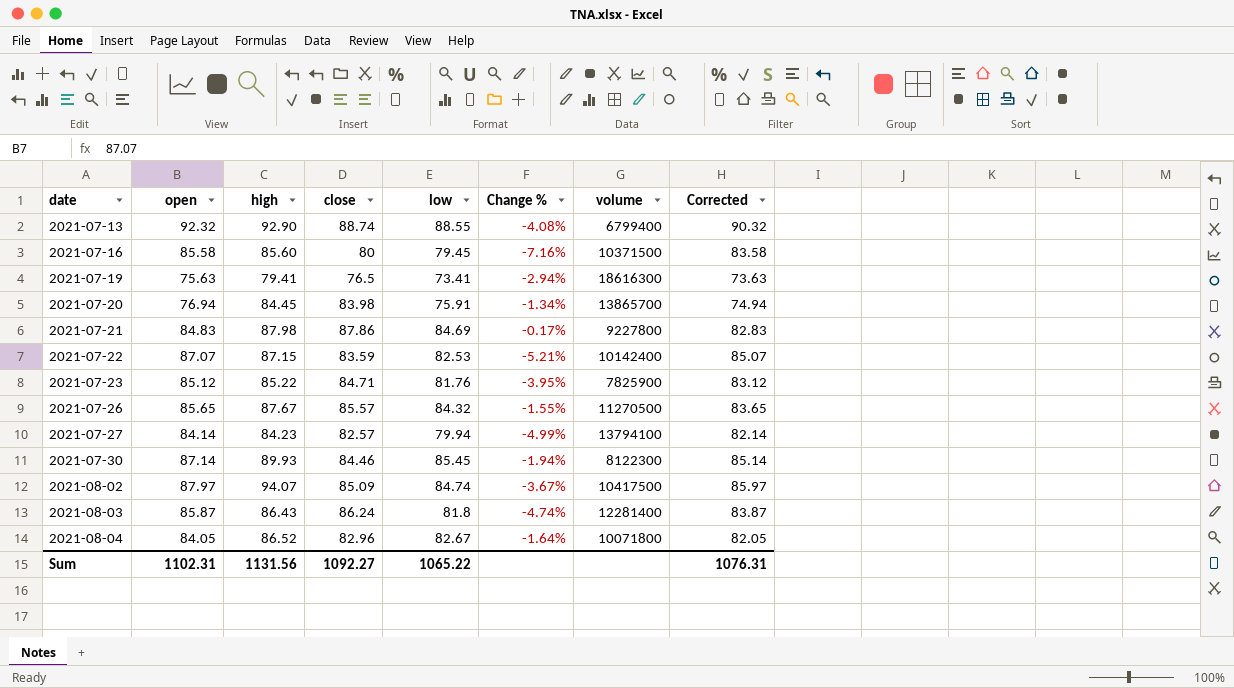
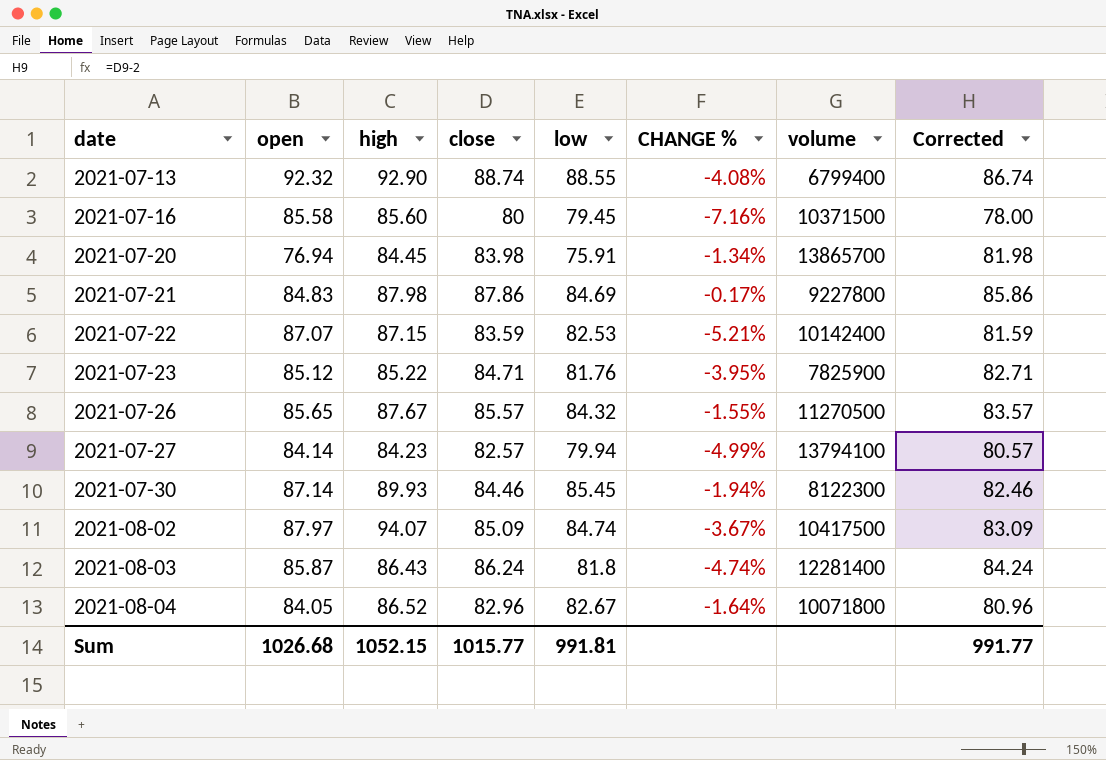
column name: Change % -> CHANGE %
column Corrected | formula: [open] - 2 -> [close] - 2
row 2021-07-19: 75.63 | 79.41 | 76.5 | 73.41 | -2.94% | 18616300 | 73.63 -> none
Sum | open: 1102.31 -> 1026.68
Sum | high: 1131.56 -> 1052.15
Sum | close: 1092.27 -> 1015.77
Sum | low: 1065.22 -> 991.81
Sum | Corrected: 1076.31 -> 991.77

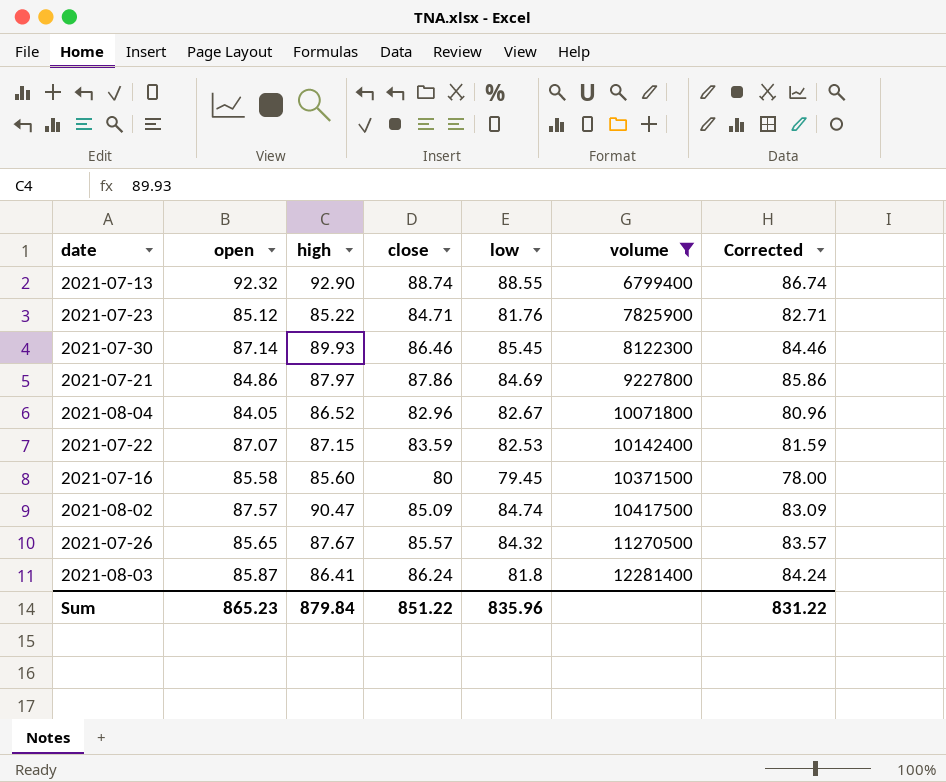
filter: none -> volume <= 12281400
row order: date ascending -> volume ascending
column CHANGE % | formula: ([low] - [open]) / [open] -> none
2021-07-30 | close: 84.46 -> 86.46
2021-07-30 | Corrected: 82.46 -> 84.46
2021-07-21 | open: 84.83 -> 84.86
2021-07-21 | high: 87.98 -> 87.97
2021-08-02 | open: 87.97 -> 87.57
2021-08-02 | high: 94.07 -> 90.47
2021-08-03 | high: 86.43 -> 86.41
Sum | open: 1026.68 -> 865.23
Sum | high: 1052.15 -> 879.84
Sum | close: 1015.77 -> 851.22
Sum | low: 991.81 -> 835.96
Sum | Corrected: 991.77 -> 831.22

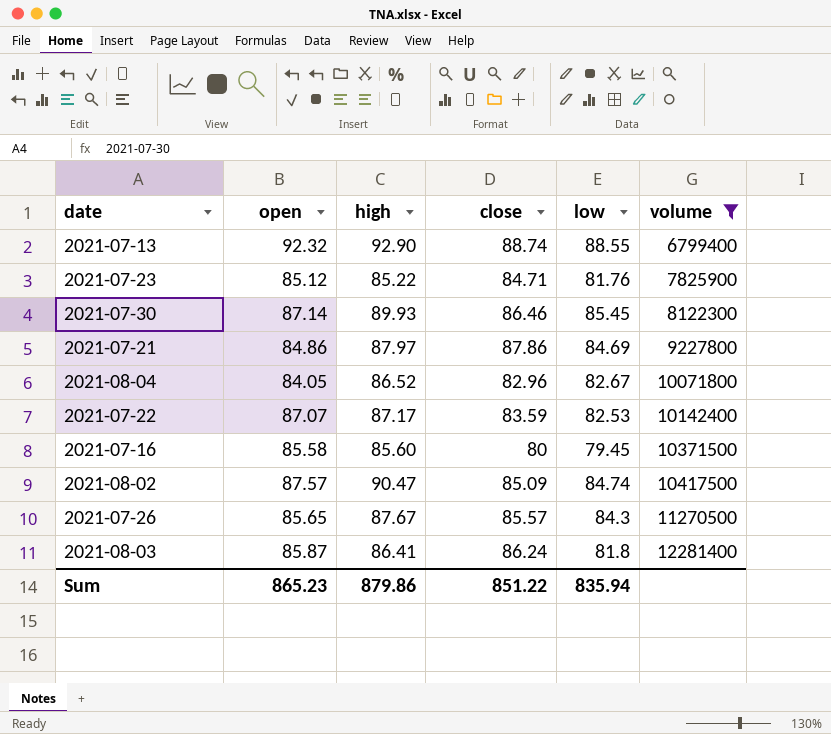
column Corrected | formula: [close] - 2 -> none
2021-07-22 | high: 87.15 -> 87.17
2021-07-26 | low: 84.32 -> 84.3
Sum | high: 879.84 -> 879.86
Sum | low: 835.96 -> 835.94

